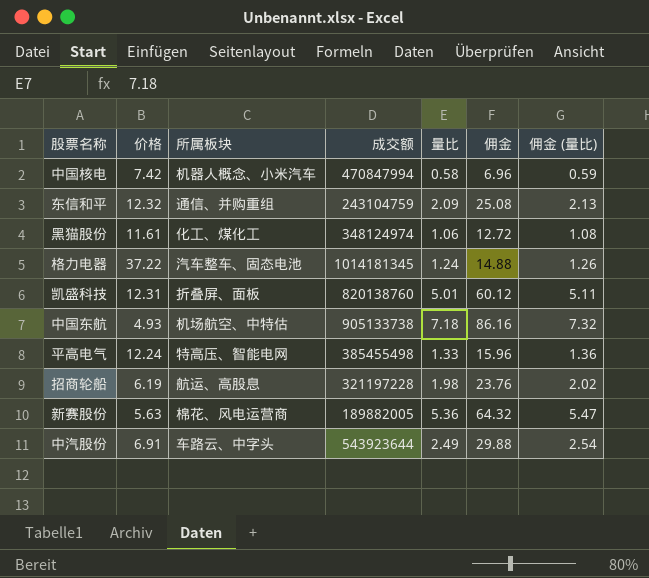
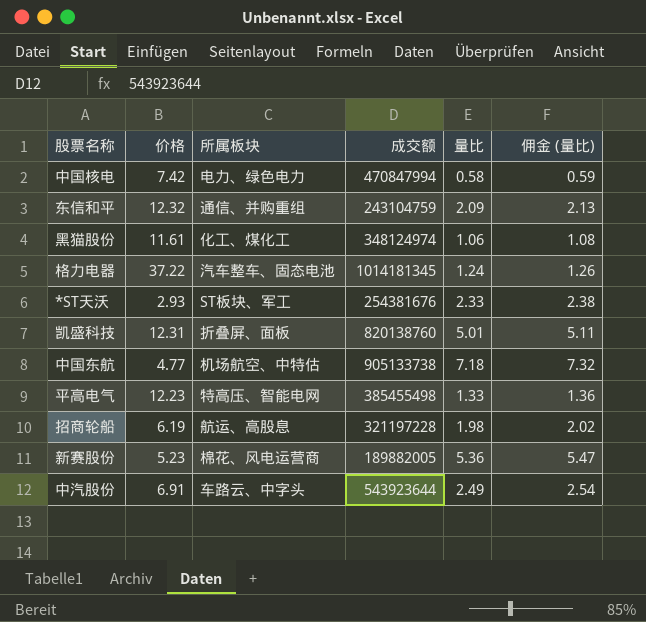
column 佣金 | formula: [量比] * 12 -> none
中国核电 | 所属板块: 机器人概念、小米汽车 -> 电力、绿色电力
row *ST天沃: none -> 2.93 | ST板块、军工 | 254381676 | 2.33 | 2.38
中国东航 | 价格: 4.93 -> 4.77
平高电气 | 价格: 12.24 -> 12.23
新赛股份 | 价格: 5.63 -> 5.23

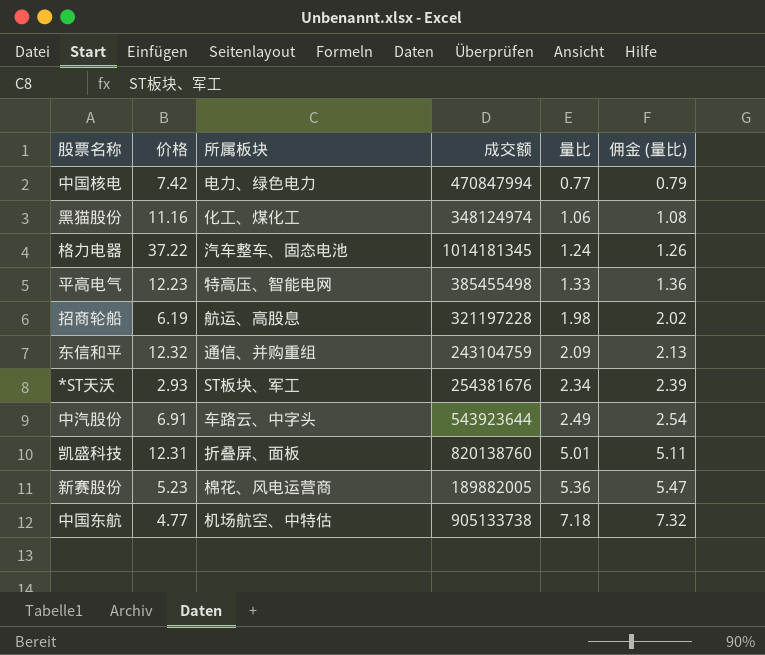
row order: none -> 量比 ascending
中国核电 | 量比: 0.58 -> 0.77
中国核电 | 佣金 (量比): 0.59 -> 0.79
黑猫股份 | 价格: 11.61 -> 11.16
*ST天沃 | 量比: 2.33 -> 2.34
*ST天沃 | 佣金 (量比): 2.38 -> 2.39

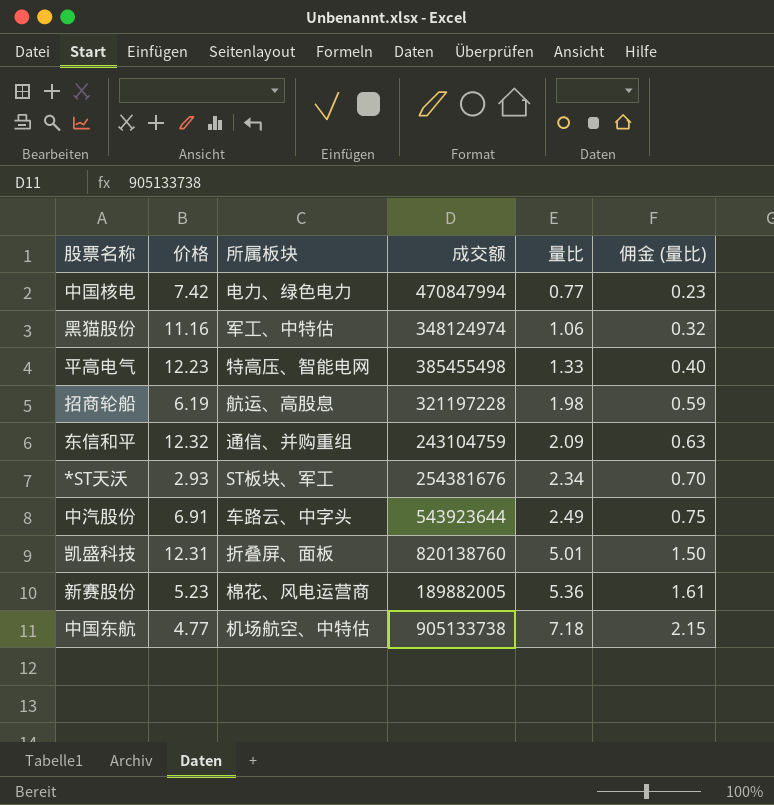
column 佣金 (量比) | formula: [量比] * 1.02 -> [量比] * 0.3
row 格力电器: 37.22 | 汽车整车、固态电池 | 1014181345 | 1.24 | 1.26 -> none
黑猫股份 | 所属板块: 化工、煤化工 -> 军工、中特估

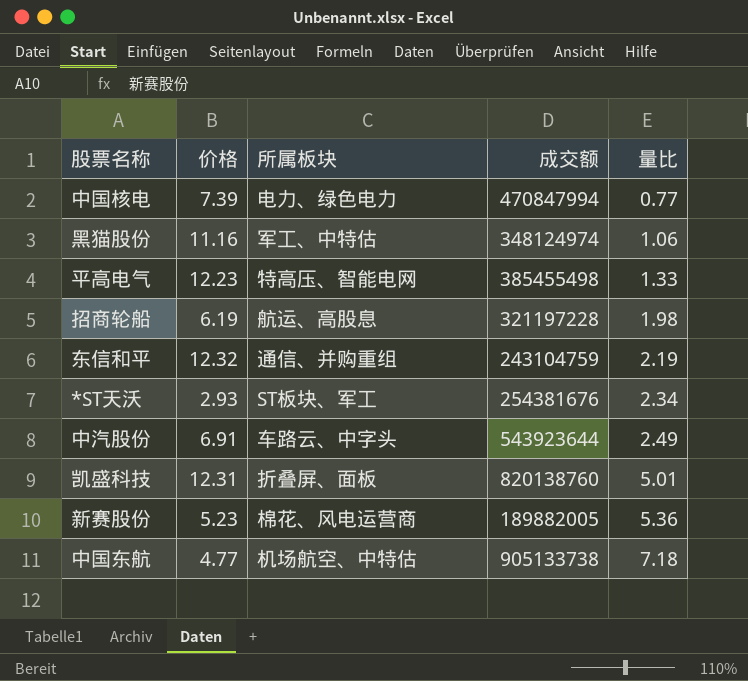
column 佣金 (量比) | formula: [量比] * 0.3 -> none
中国核电 | 价格: 7.42 -> 7.39
东信和平 | 量比: 2.09 -> 2.19

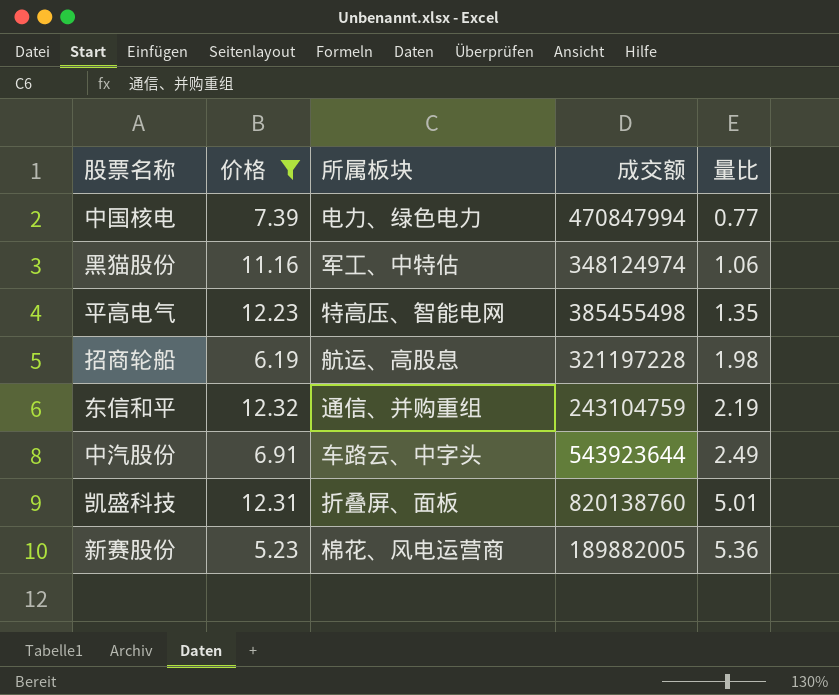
filter: none -> 价格 >= 5.23
平高电气 | 量比: 1.33 -> 1.35

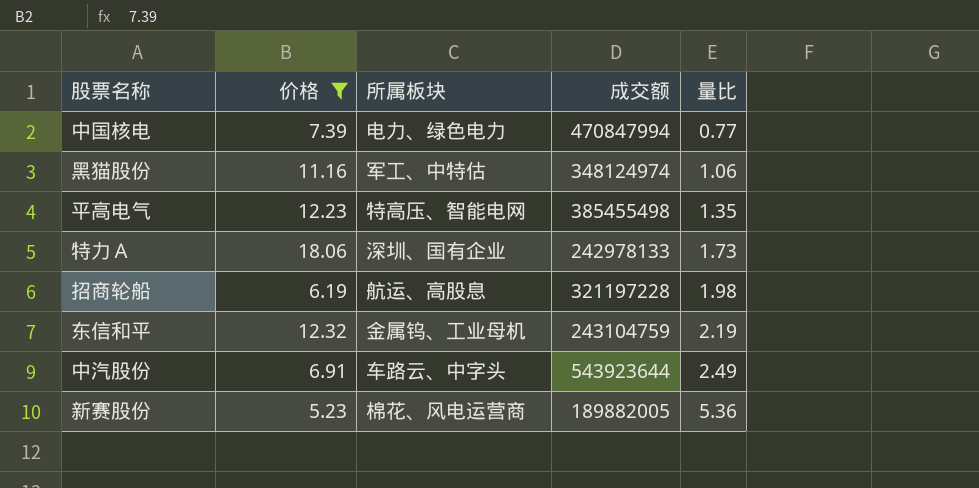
row 凯盛科技: 12.31 | 折叠屏、面板 | 820138760 | 5.01 -> none
row 特力Ａ: none -> 18.06 | 深圳、国有企业 | 242978133 | 1.73
东信和平 | 所属板块: 通信、并购重组 -> 金属钨、工业母机

